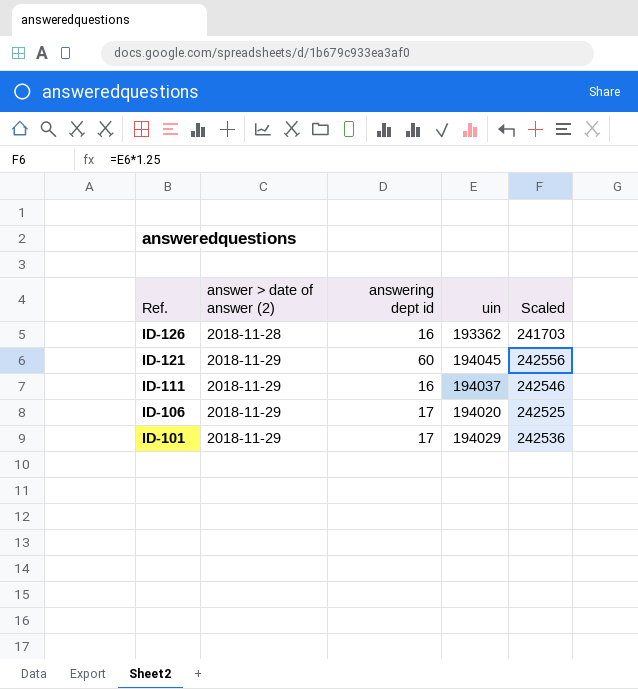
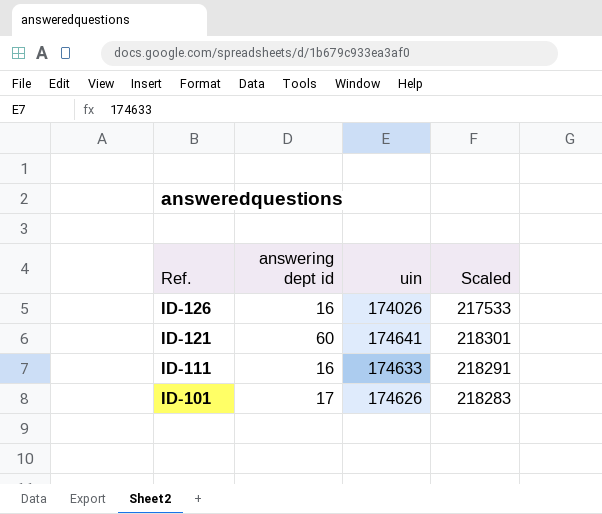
column answer > date of answer (2) | position: 2 -> none
row ID-106: 2018-11-29 | 17 | 194020 | 242525 -> none
ID-126 | uin: 193362 -> 174026
ID-126 | Scaled: 241703 -> 217533
ID-121 | uin: 194045 -> 174641
ID-121 | Scaled: 242556 -> 218301
ID-111 | uin: 194037 -> 174633
ID-111 | Scaled: 242546 -> 218291
ID-101 | uin: 194029 -> 174626
ID-101 | Scaled: 242536 -> 218283

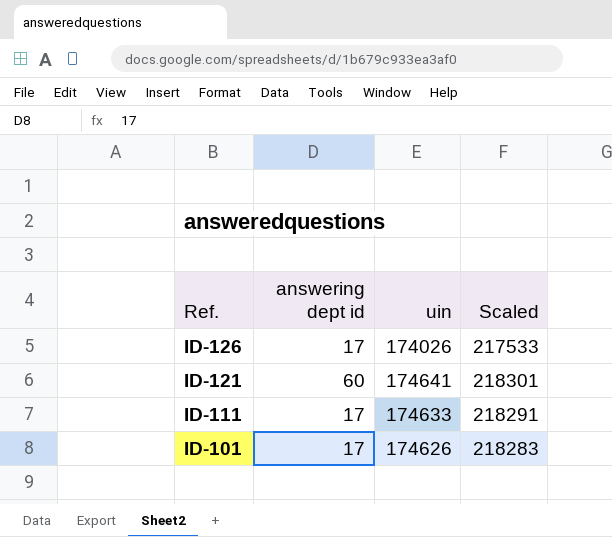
ID-126 | answering dept id: 16 -> 17
ID-111 | answering dept id: 16 -> 17

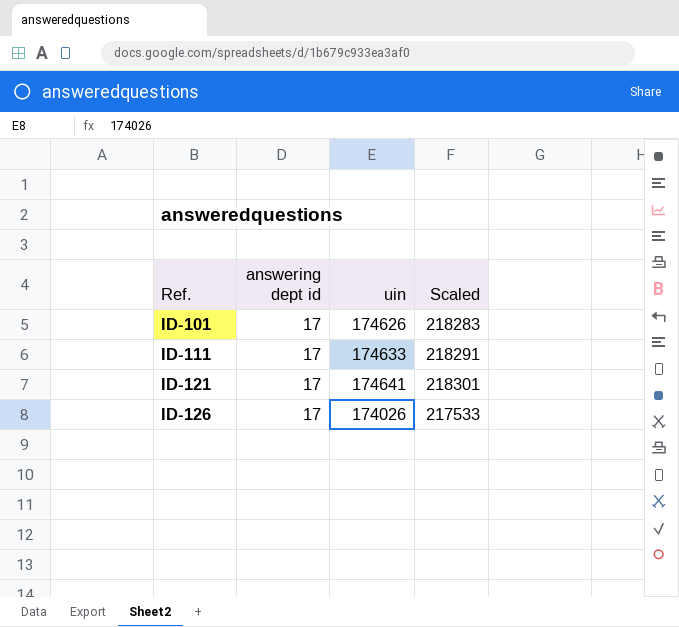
row order: Ref. descending -> Ref. ascending
ID-121 | answering dept id: 60 -> 17

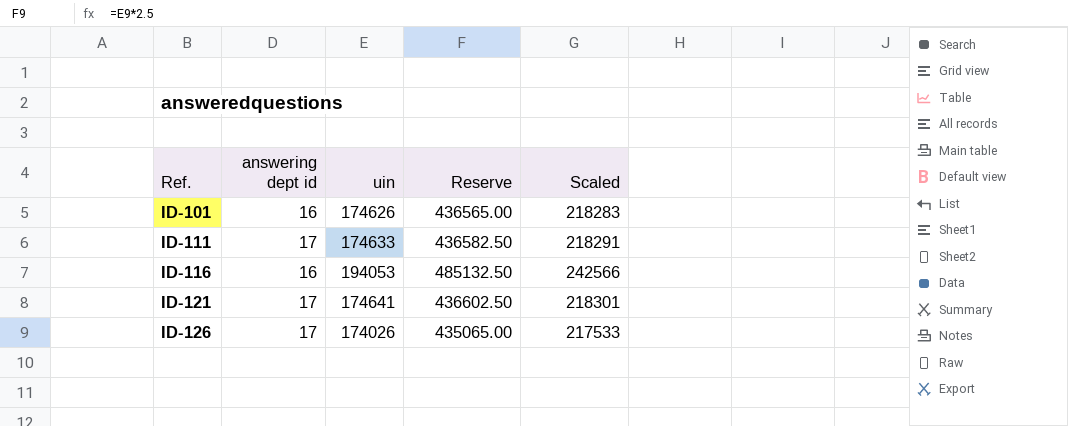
column Reserve | formula: none -> [uin] * 2.5
ID-101 | answering dept id: 17 -> 16
row ID-116: none -> 16 | 194053 | 485132.50 | 242566

